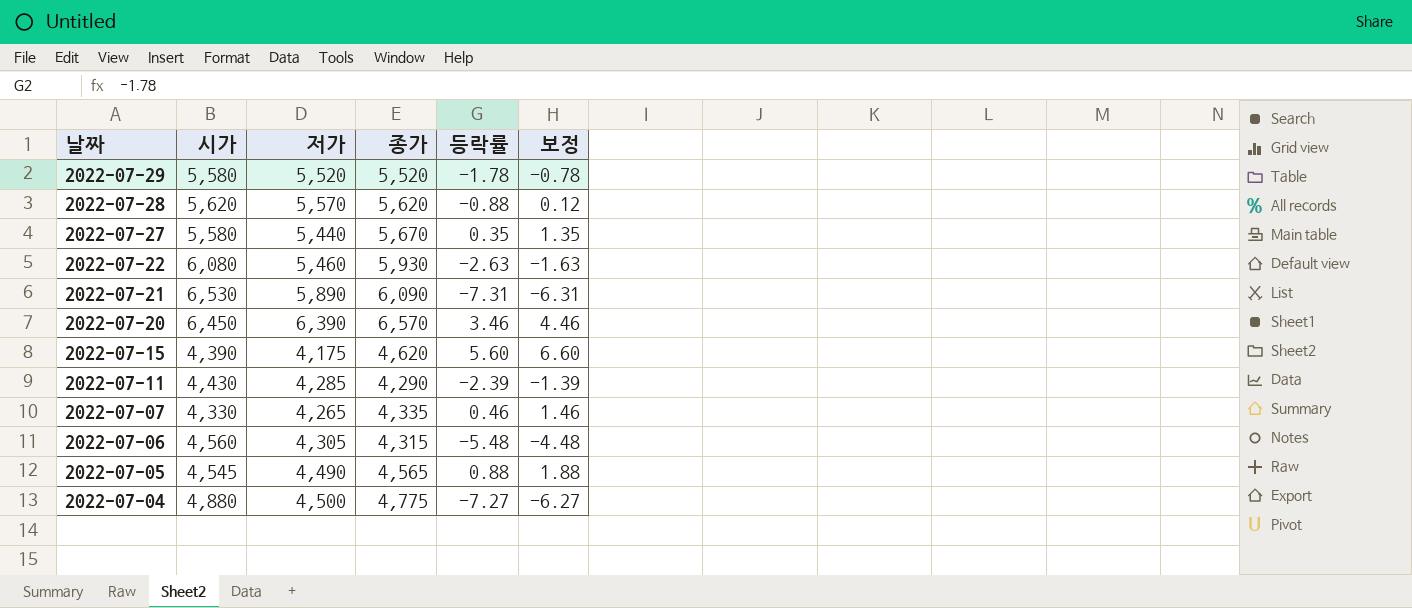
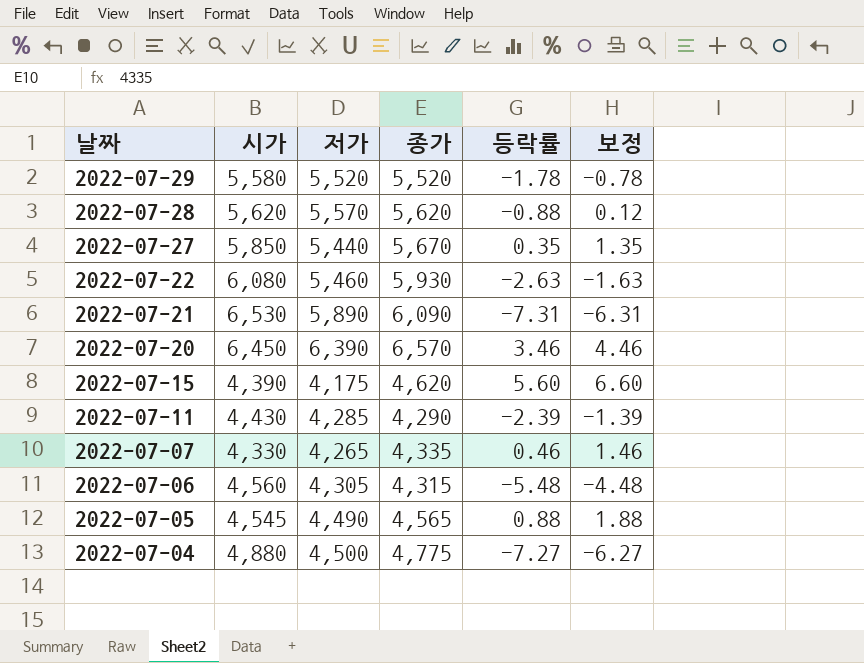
2022-07-27 | 시가: 5,580 -> 5,850

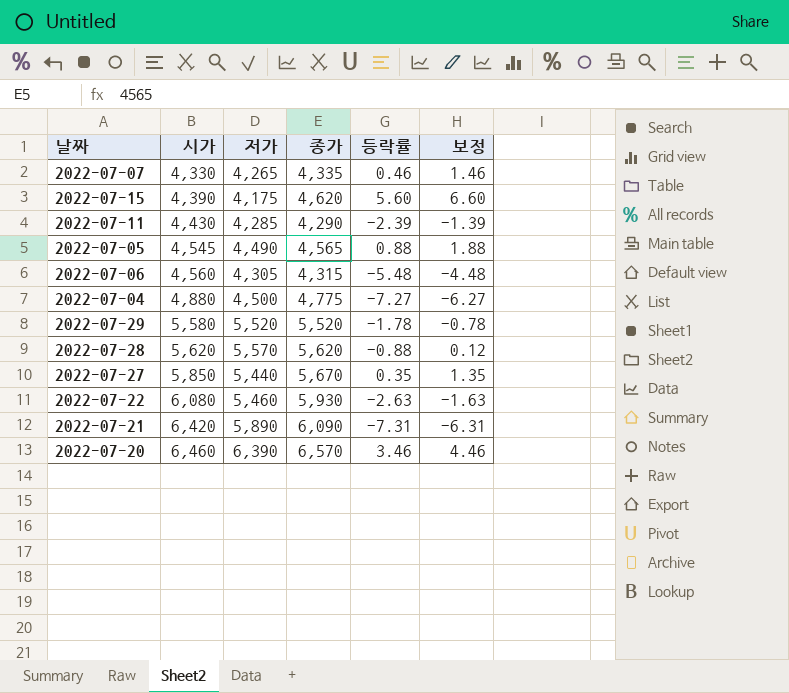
row order: 날짜 descending -> 시가 ascending
2022-07-21 | 시가: 6,530 -> 6,420
2022-07-20 | 시가: 6,450 -> 6,460

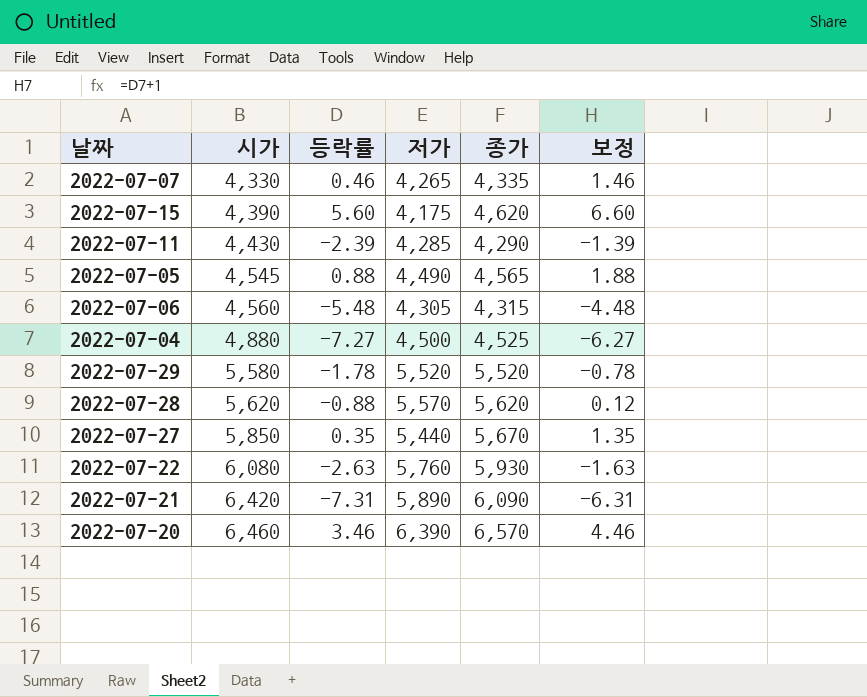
column 등락률 | position: 5 -> 3
2022-07-04 | 종가: 4,775 -> 4,525
2022-07-22 | 저가: 5,460 -> 5,760

